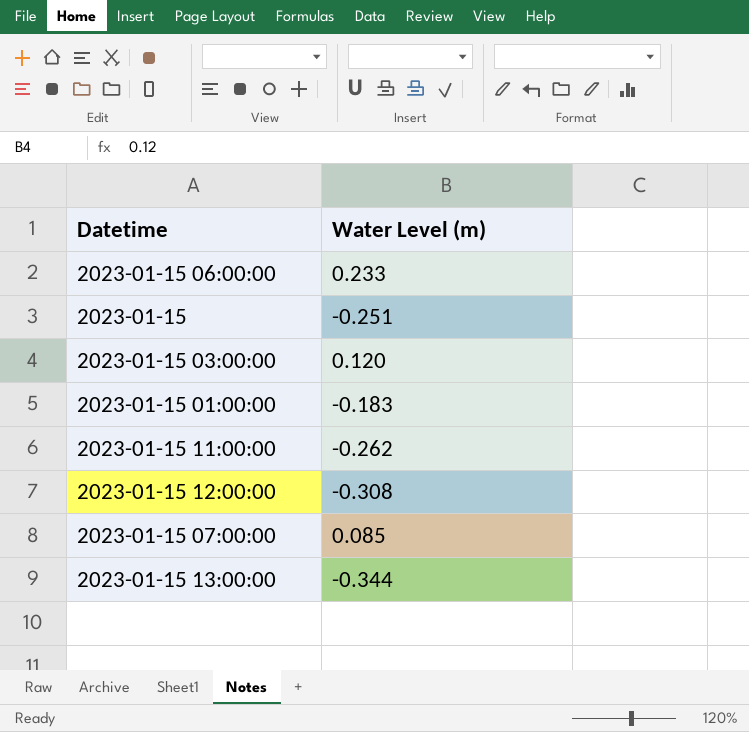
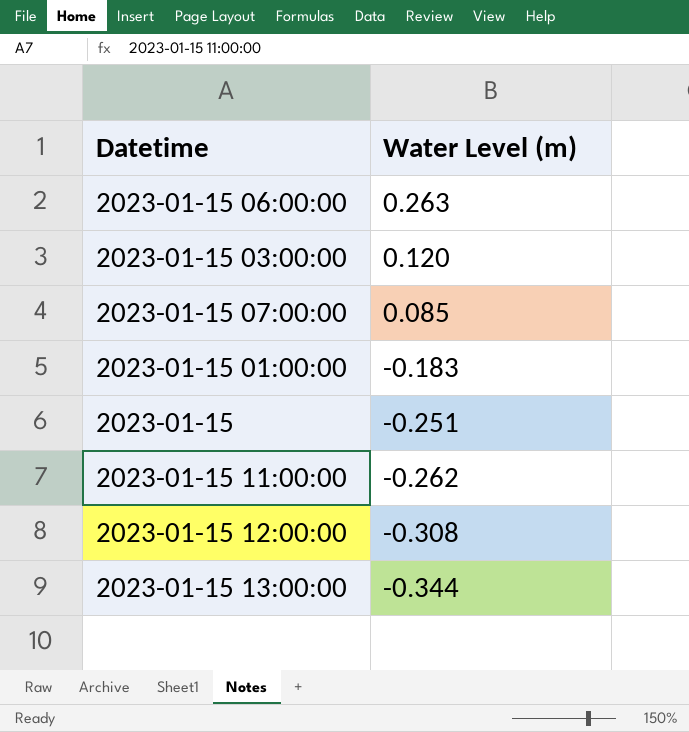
row order: none -> Water Level (m) descending
2023-01-15 06:00:00 | Water Level (m): 0.233 -> 0.263

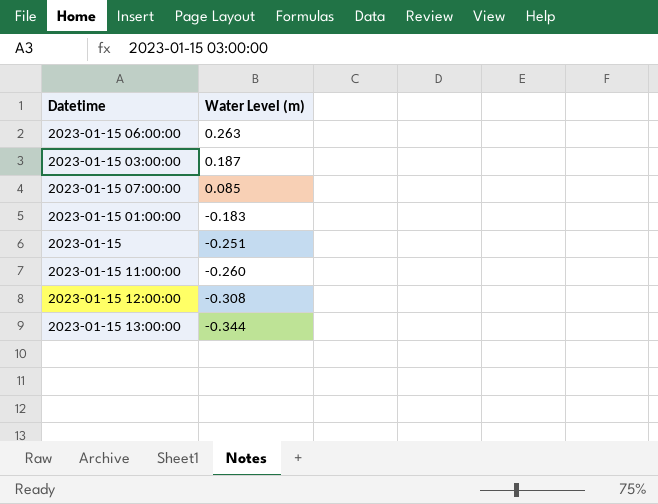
2023-01-15 03:00:00 | Water Level (m): 0.120 -> 0.187
2023-01-15 11:00:00 | Water Level (m): -0.262 -> -0.260

